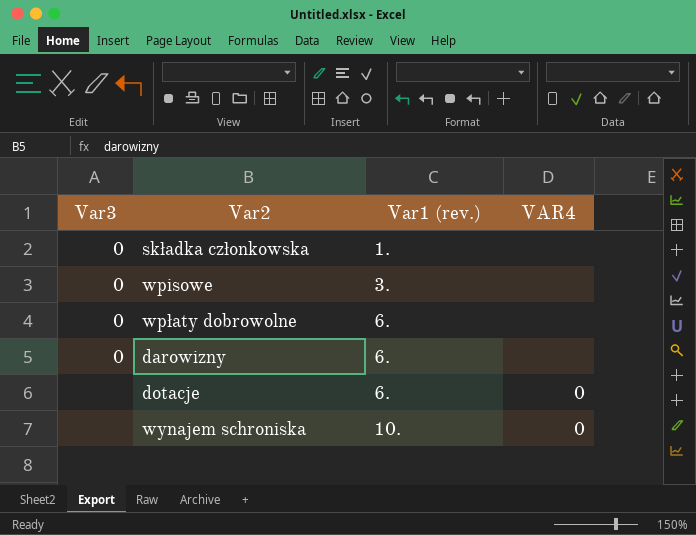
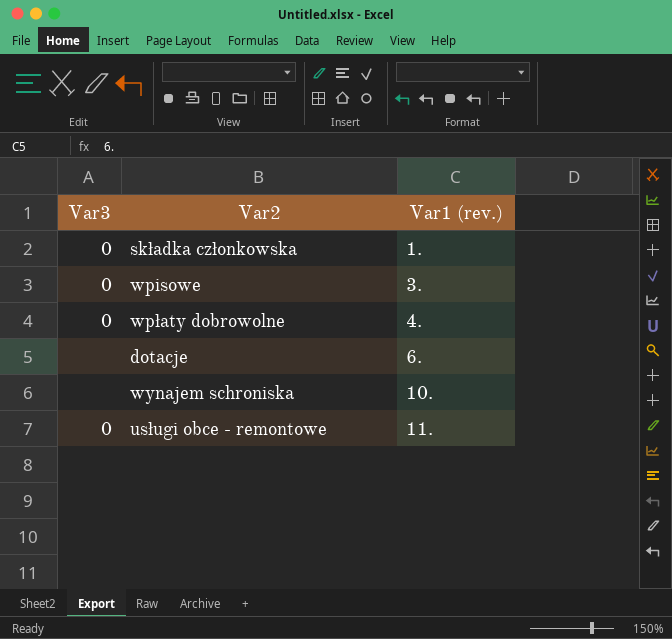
column VAR4 | position: 4 -> none
row darowizny: 0 | 6. | none -> none
wpłaty dobrowolne | Var1 (rev.): 6. -> 4.
row usługi obce - remontowe: none -> 0 | 11.

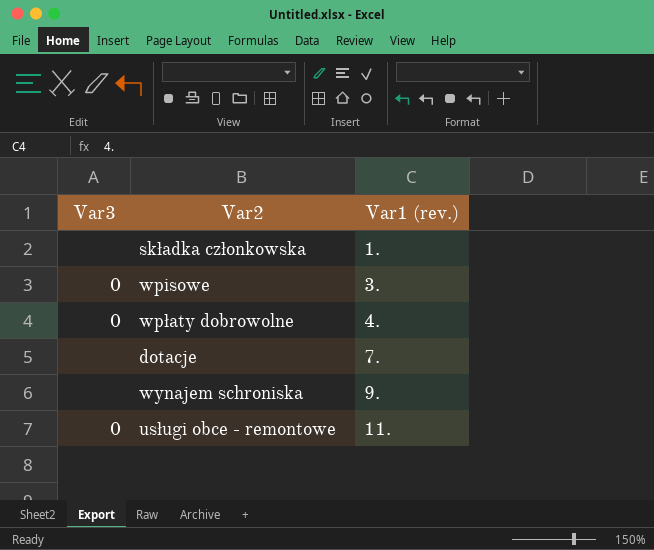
składka członkowska | Var3: 0 -> none
dotacje | Var1 (rev.): 6. -> 7.
wynajem schroniska | Var1 (rev.): 10. -> 9.

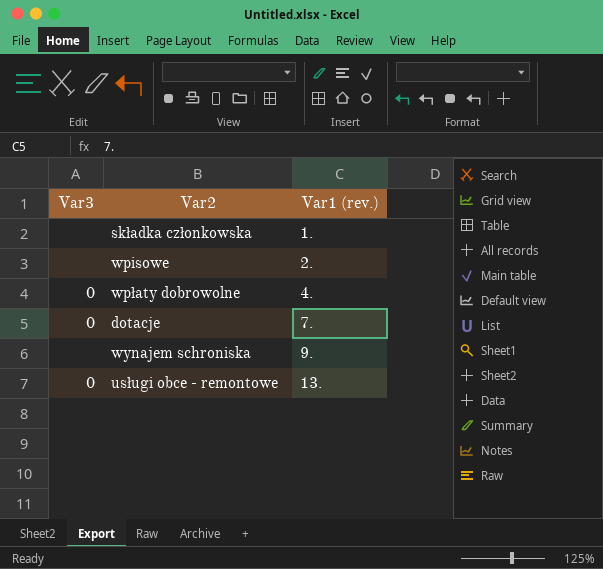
wpisowe | Var3: 0 -> none
wpisowe | Var1 (rev.): 3. -> 2.
dotacje | Var3: none -> 0
usługi obce - remontowe | Var1 (rev.): 11. -> 13.

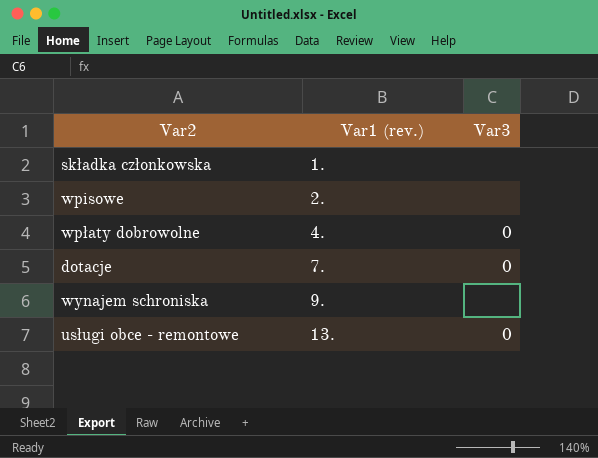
column Var3 | position: 1 -> 3

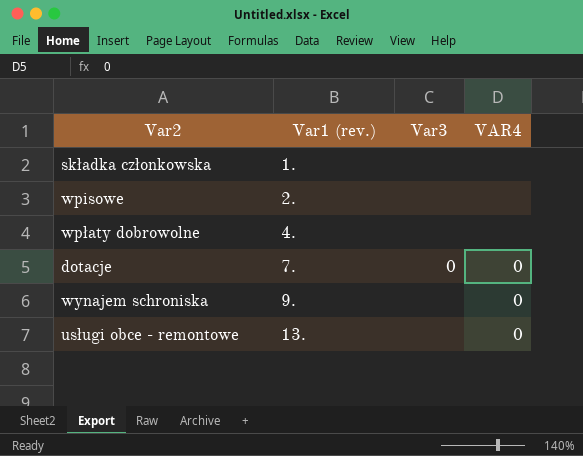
column VAR4 | position: none -> 4
wpłaty dobrowolne | Var3: 0 -> none
usługi obce - remontowe | Var3: 0 -> none

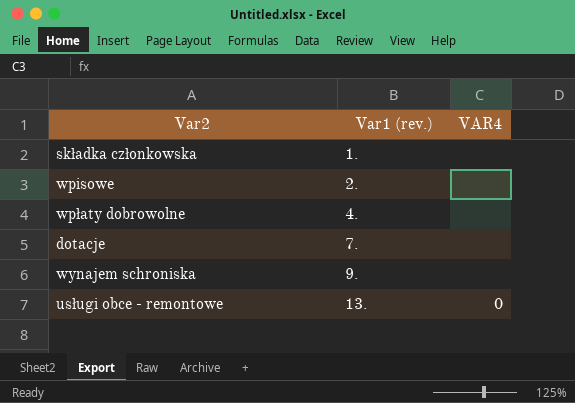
column Var3 | position: 3 -> none
dotacje | VAR4: 0 -> none
wynajem schroniska | VAR4: 0 -> none

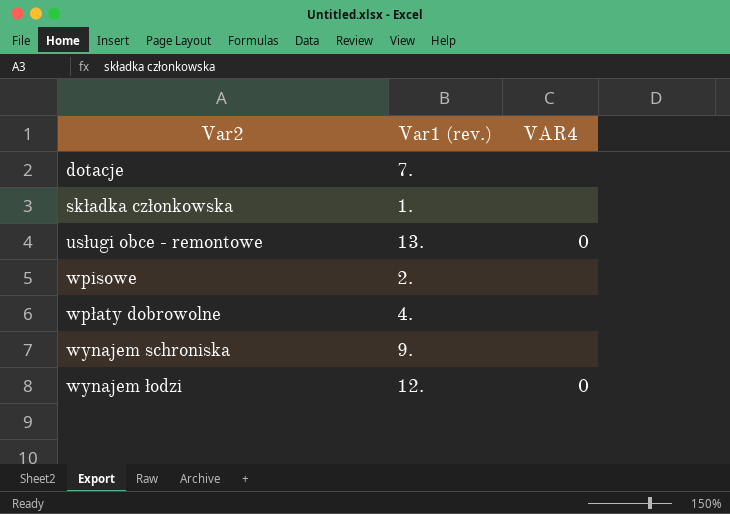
row order: Var1 (rev.) ascending -> Var2 ascending
row wynajem łodzi: none -> 12. | 0

